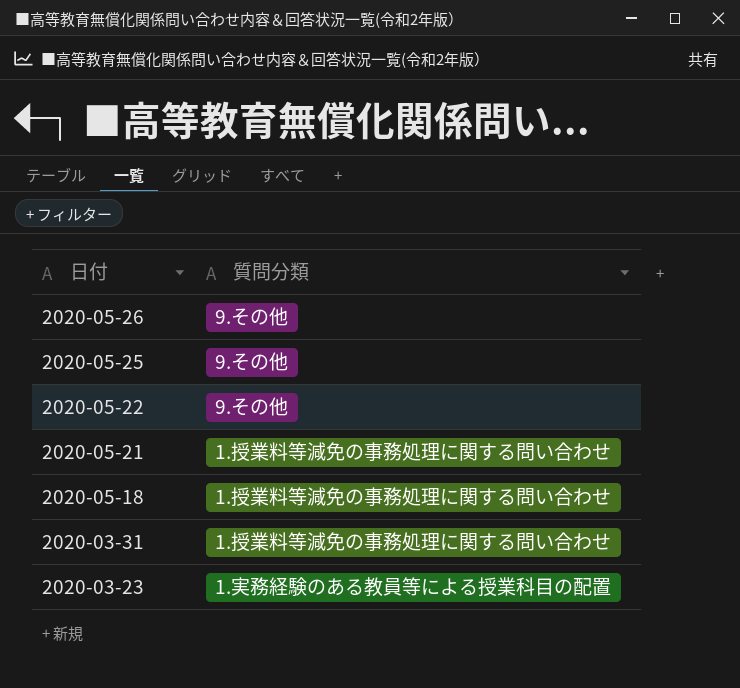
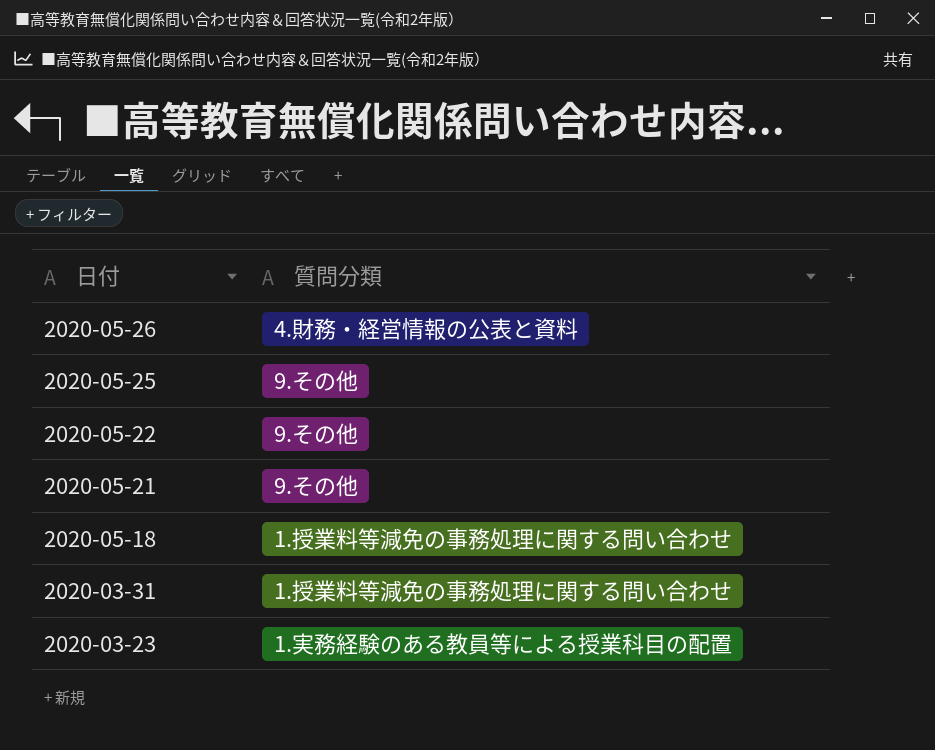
2020-05-26 | 質問分類: 9.その他 -> 4.財務・経営情報の公表と資料
2020-05-21 | 質問分類: 1.授業料等減免の事務処理に関する問い合わせ -> 9.その他

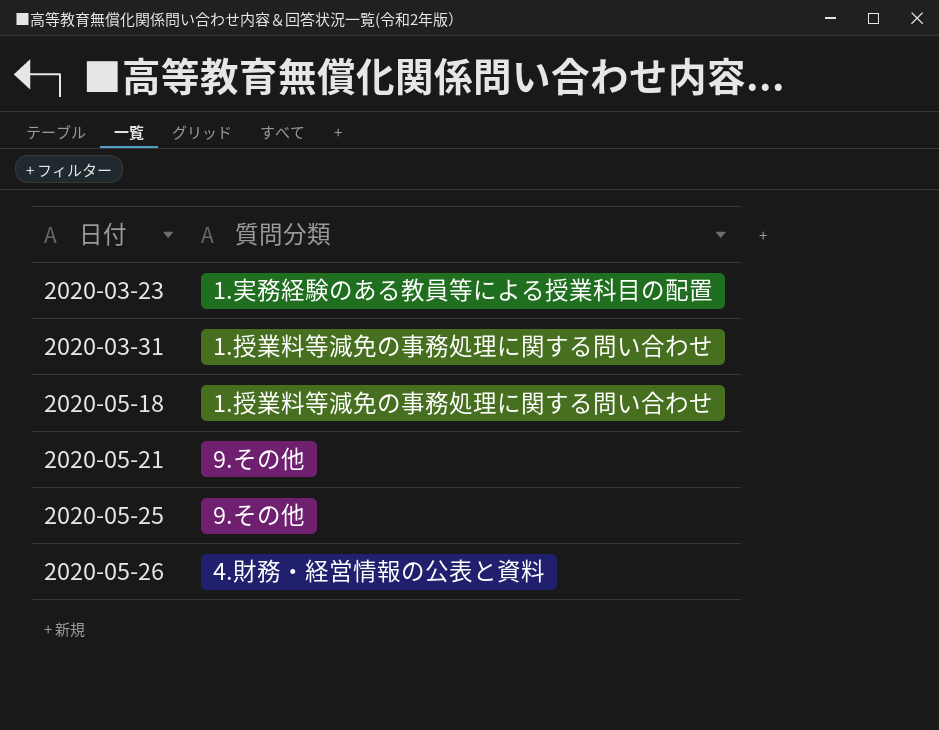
row order: 日付 descending -> 日付 ascending
row 2020-05-22: 9.その他 -> none

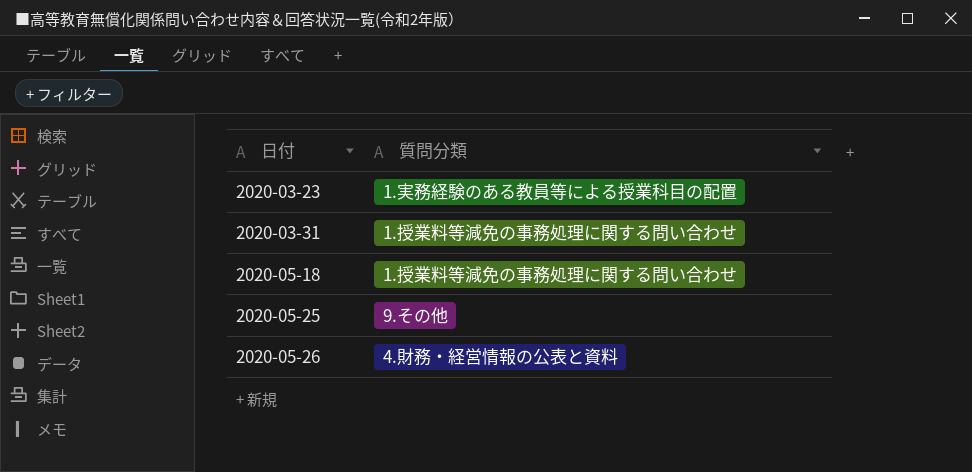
row 2020-05-21: 9.その他 -> none

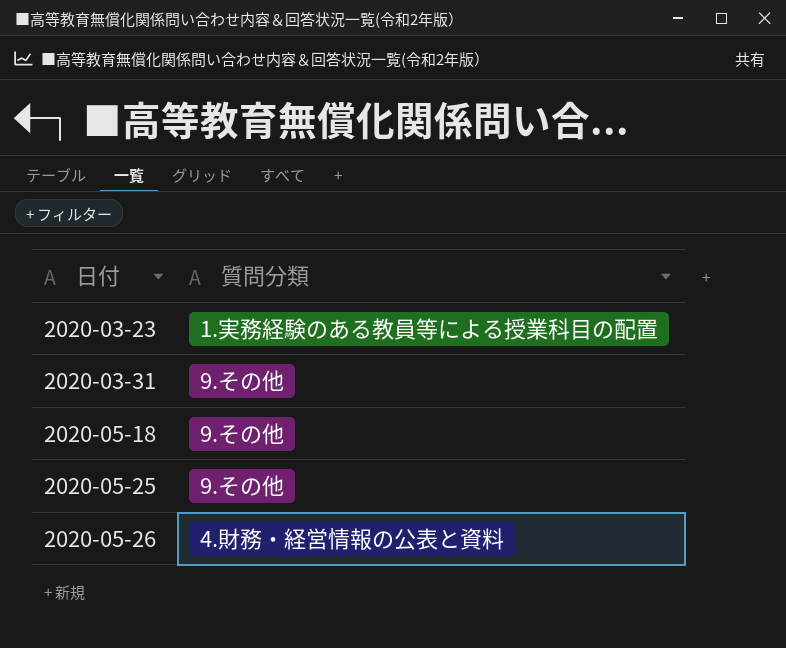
2020-03-31 | 質問分類: 1.授業料等減免の事務処理に関する問い合わせ -> 9.その他
2020-05-18 | 質問分類: 1.授業料等減免の事務処理に関する問い合わせ -> 9.その他

